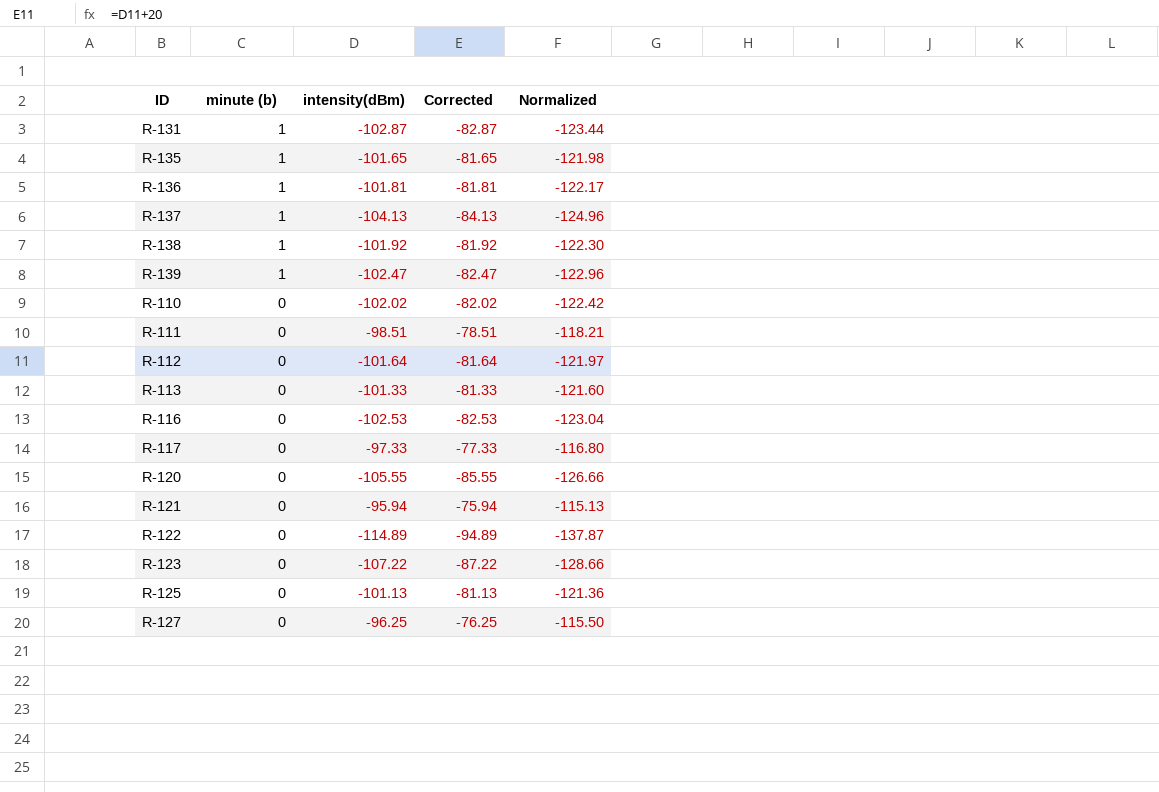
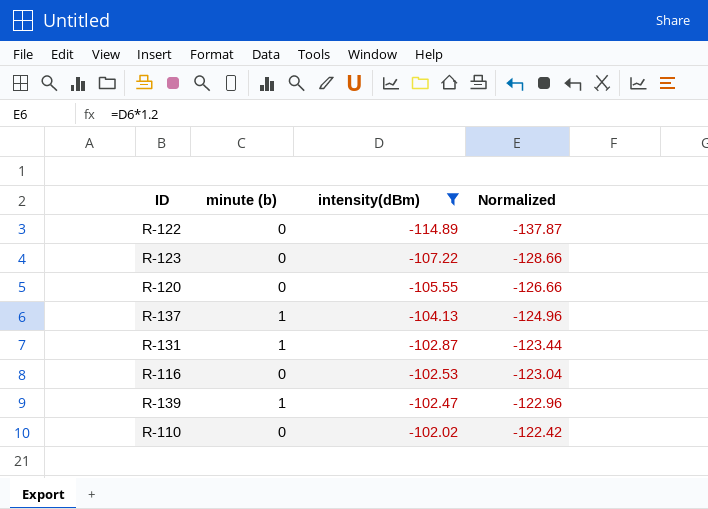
filter: none -> intensity(dBm) <= -102.02
row order: minute (b) descending -> intensity(dBm) ascending
column Corrected | formula: [intensity(dBm)] + 20 -> none

